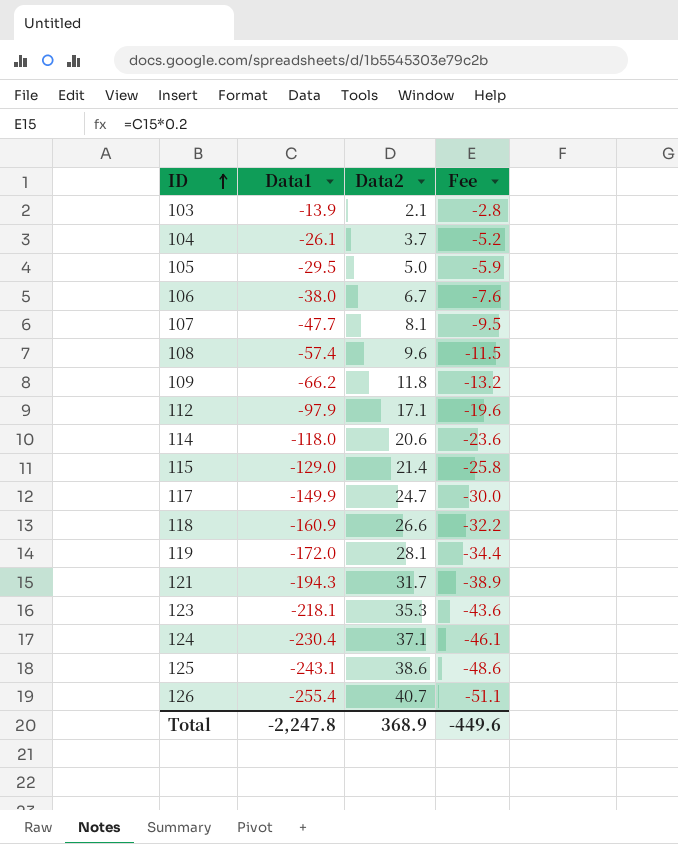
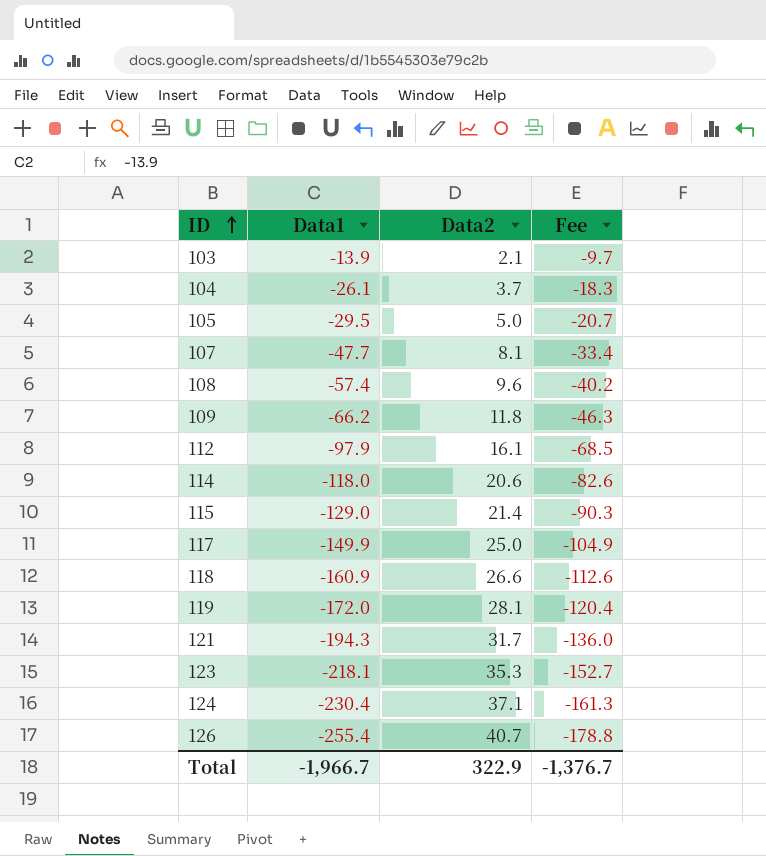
column Fee | formula: [Data1] * 0.2 -> [Data1] * 0.7
row 106: -38.0 | 6.7 | -7.6 -> none
row 125: -243.1 | 38.6 | -48.6 -> none
112 | Data2: 17.1 -> 16.1
117 | Data2: 24.7 -> 25.0
Total | Data1: -2,247.8 -> -1,966.7
Total | Data2: 368.9 -> 322.9
Total | Fee: -449.6 -> -1,376.7

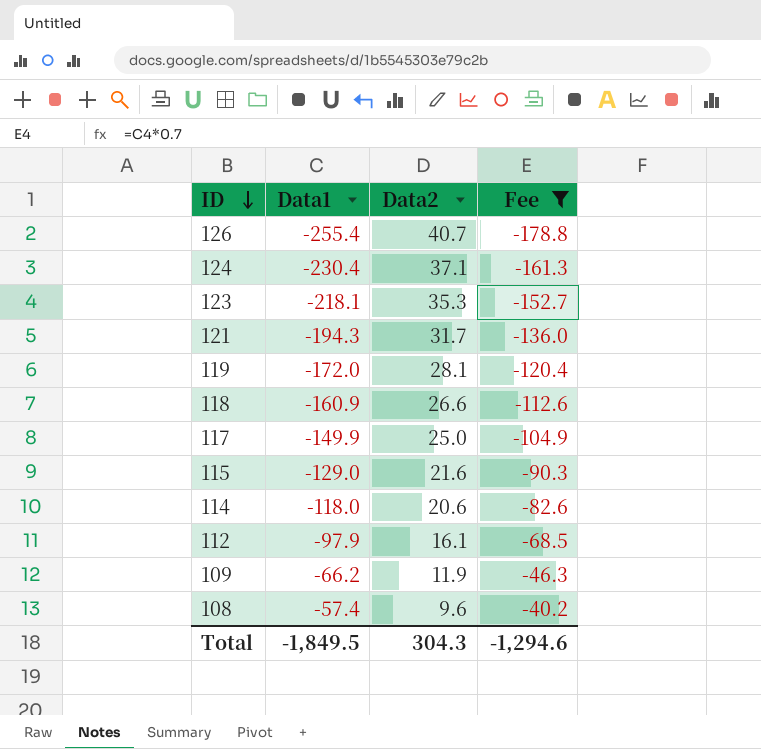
filter: none -> Fee <= -40.2
row order: ID ascending -> ID descending
115 | Data2: 21.4 -> 21.6
109 | Data2: 11.8 -> 11.9
Total | Data1: -1,966.7 -> -1,849.5
Total | Data2: 322.9 -> 304.3
Total | Fee: -1,376.7 -> -1,294.6

